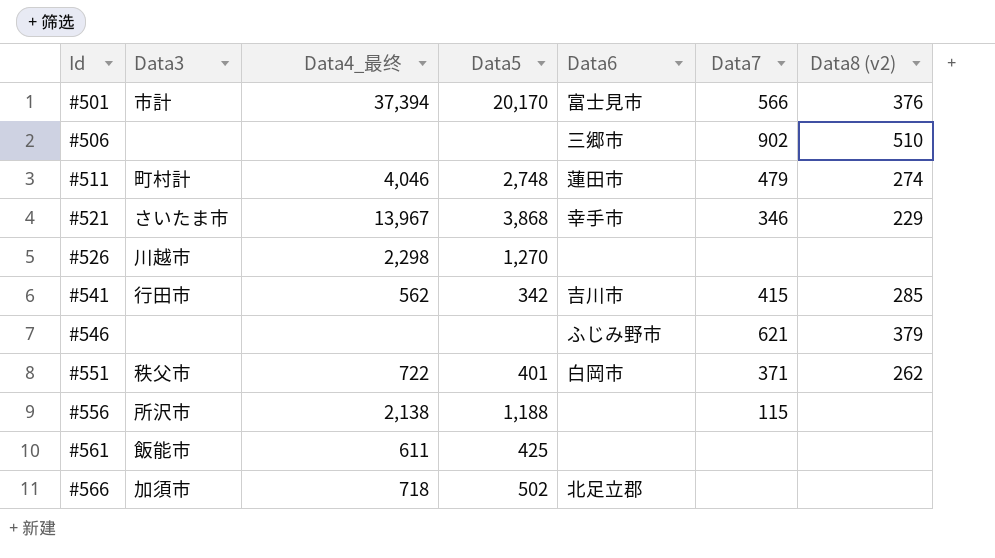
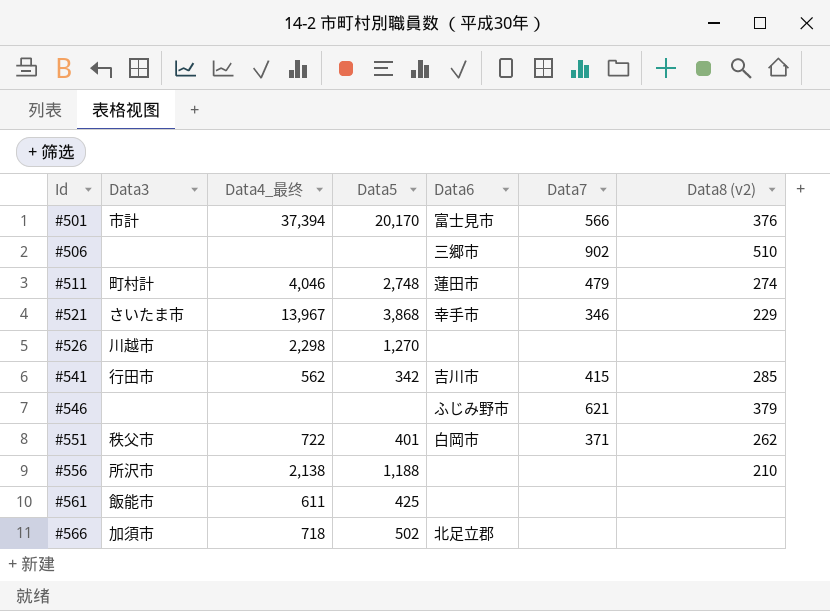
#556 | Data7: 115 -> none
#556 | Data8 (v2): none -> 210

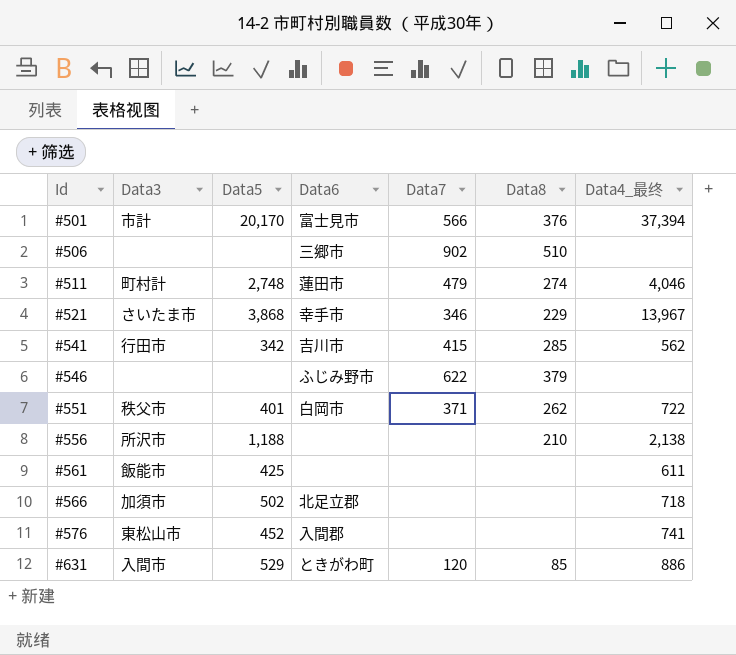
column name: Data8 (v2) -> Data8
column Data4_最终 | position: 3 -> 7
row #526: 川越市 | 2,298 | 1,270 | none | none | none -> none
#546 | Data7: 621 -> 622
row #576: none -> 東松山市 | 452 | 入間郡 | none | none | 741
row #631: none -> 入間市 | 529 | ときがわ町 | 120 | 85 | 886

